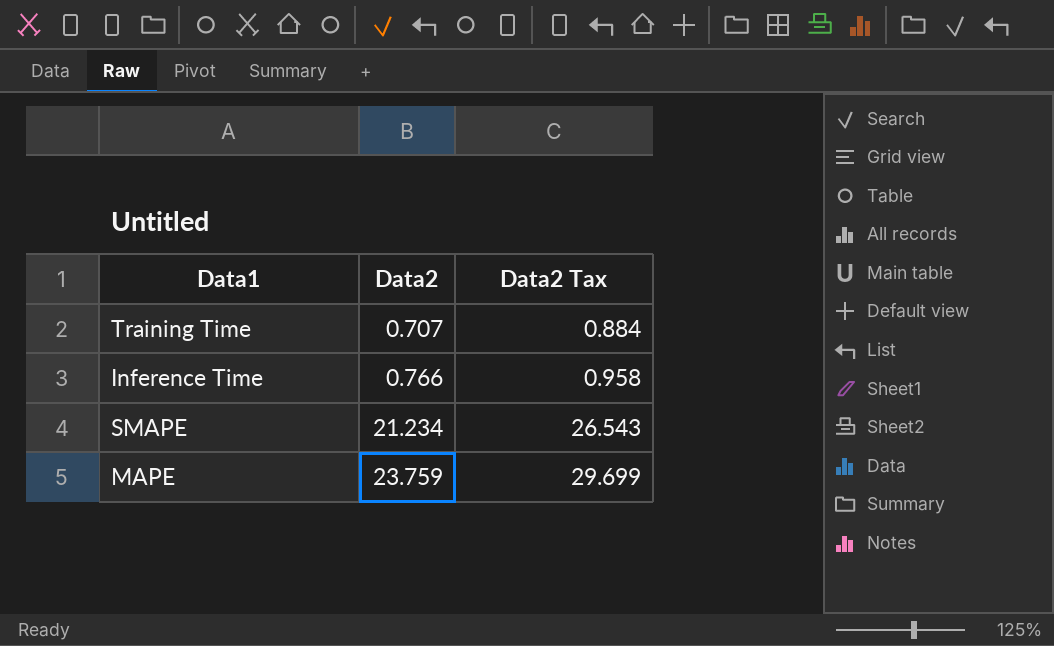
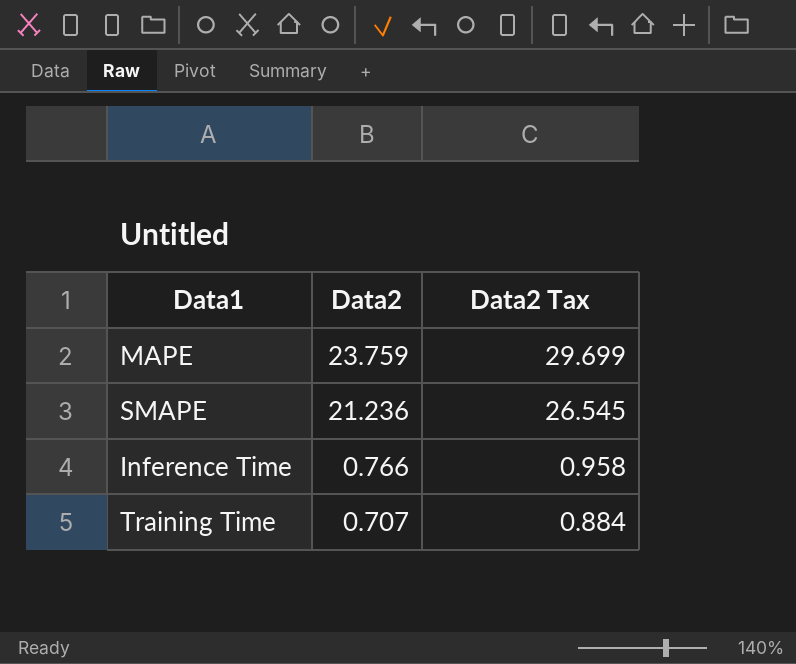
row order: Data2 ascending -> Data2 descending
SMAPE | Data2: 21.234 -> 21.236
SMAPE | Data2 Tax: 26.543 -> 26.545

